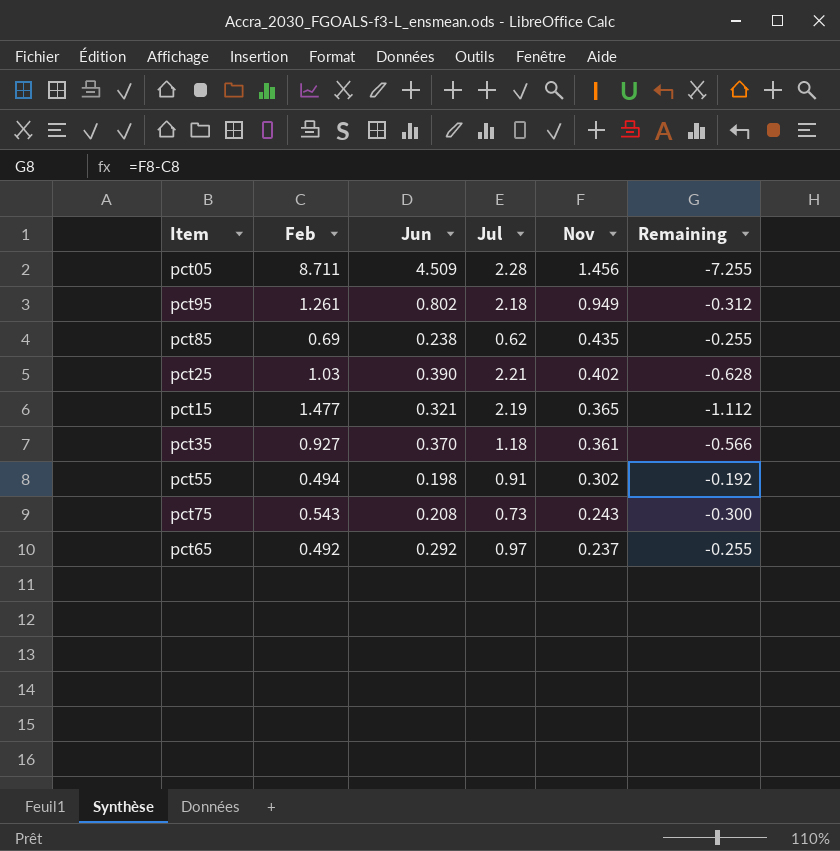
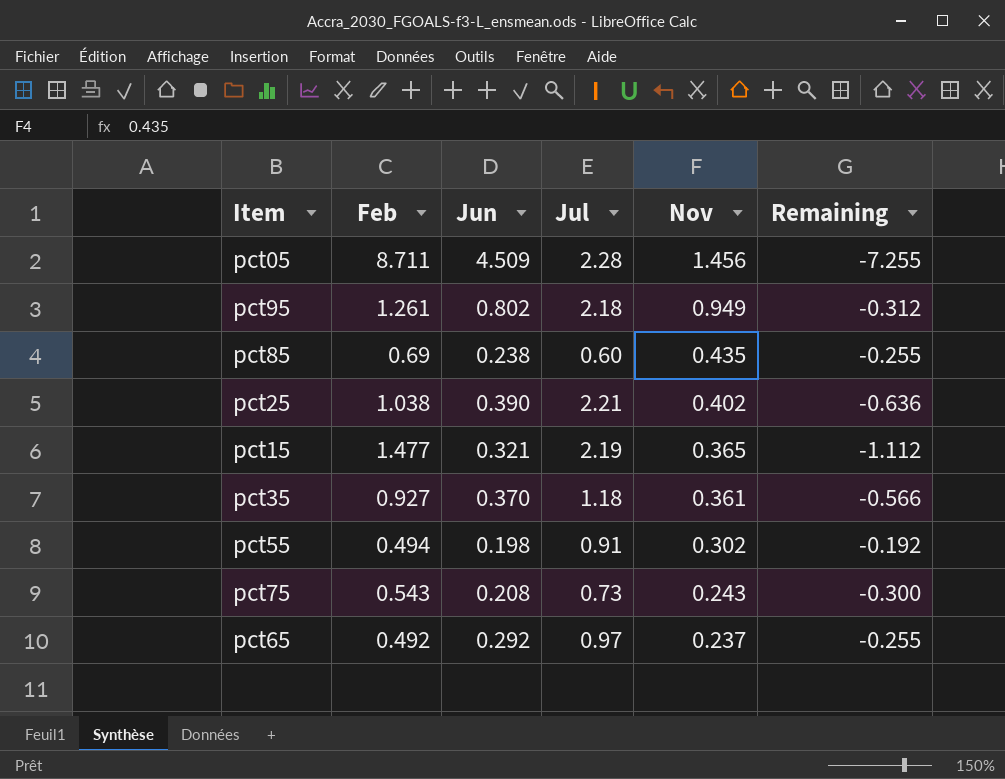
pct85 | Jul: 0.62 -> 0.60
pct25 | Feb: 1.03 -> 1.038
pct25 | Remaining: -0.628 -> -0.636

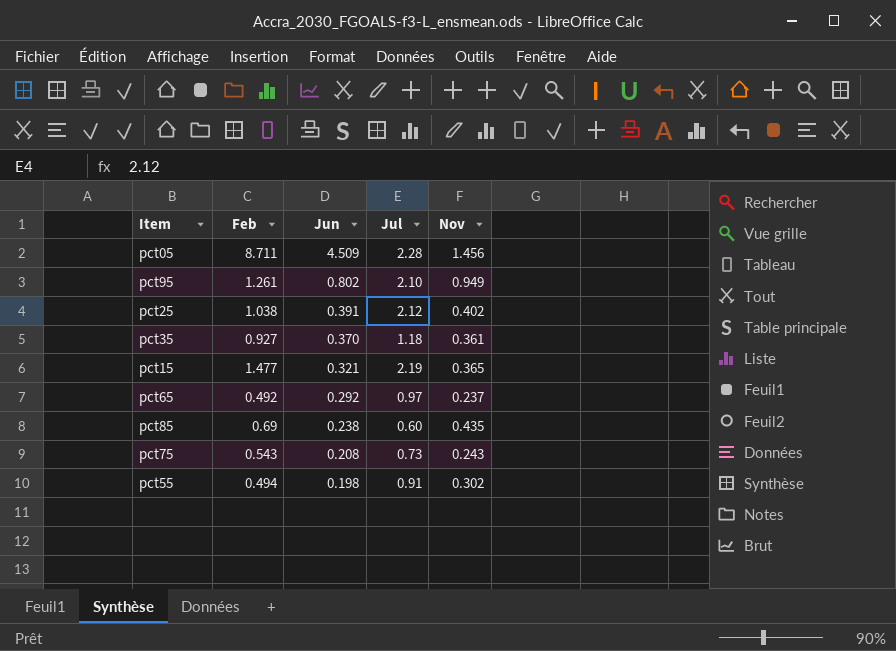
row order: Nov descending -> Jun descending
column Remaining | formula: [Nov] - [Feb] -> none
pct95 | Jul: 2.18 -> 2.10
pct25 | Jun: 0.390 -> 0.391
pct25 | Jul: 2.21 -> 2.12

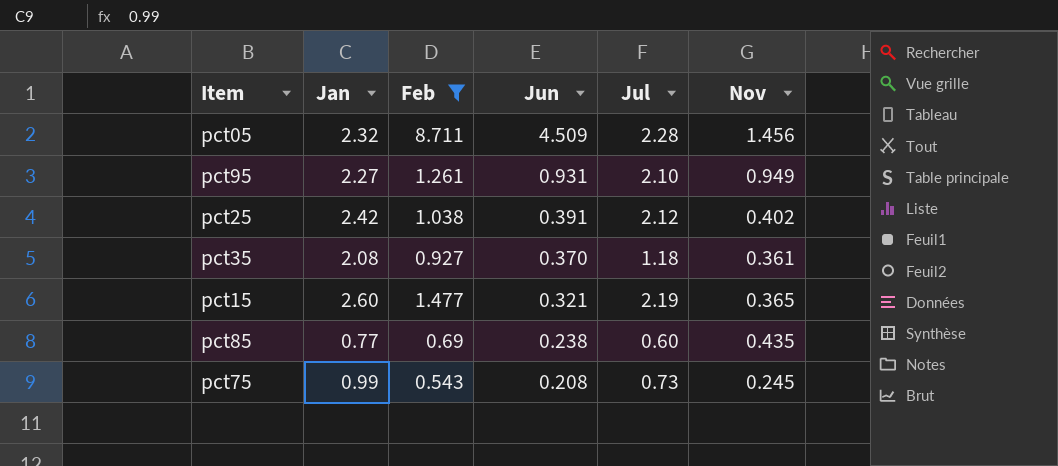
filter: none -> Feb >= 0.543
column Jan | position: none -> 2
pct95 | Jun: 0.802 -> 0.931
pct75 | Nov: 0.243 -> 0.245

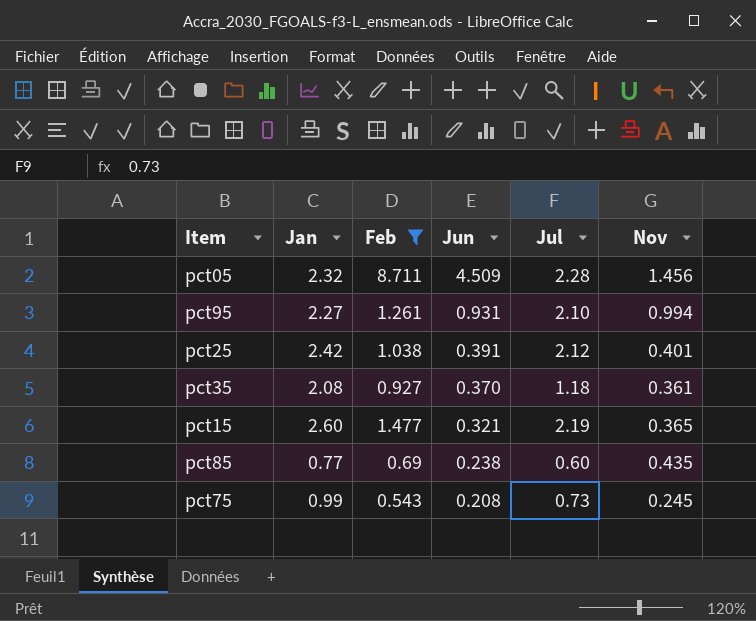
pct95 | Nov: 0.949 -> 0.994
pct25 | Nov: 0.402 -> 0.401

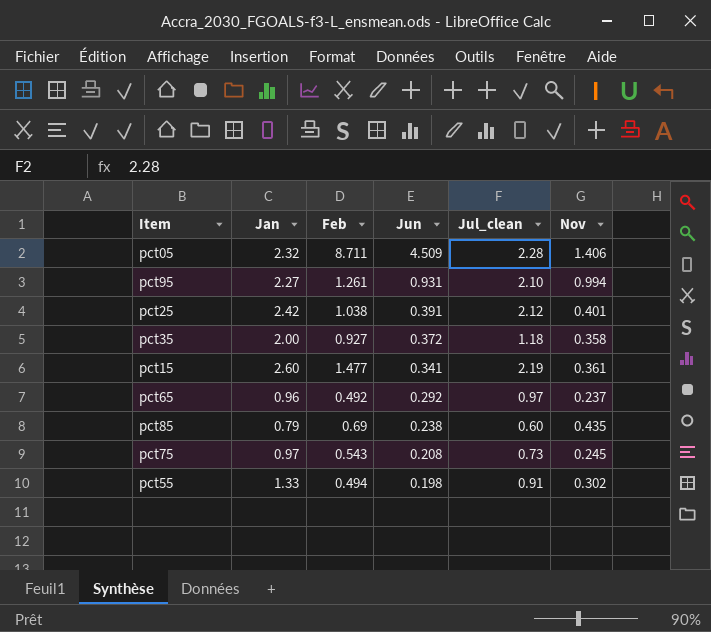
filter: Feb >= 0.543 -> none
column name: Jul -> Jul_clean
pct05 | Nov: 1.456 -> 1.406
pct35 | Jan: 2.08 -> 2.00
pct35 | Jun: 0.370 -> 0.372
pct35 | Nov: 0.361 -> 0.358
pct15 | Jun: 0.321 -> 0.341
pct15 | Nov: 0.365 -> 0.361
pct85 | Jan: 0.77 -> 0.79
pct75 | Jan: 0.99 -> 0.97

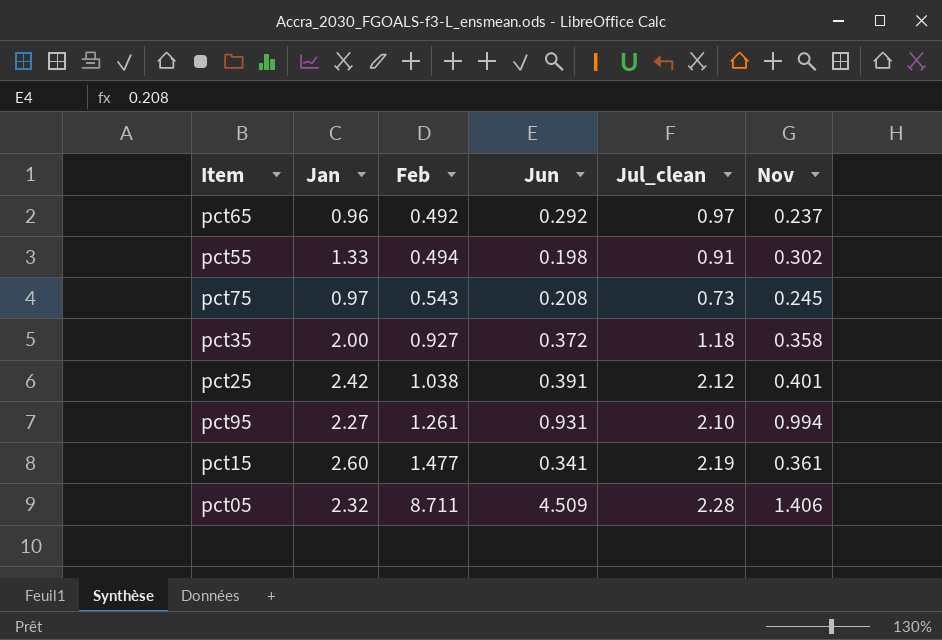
row order: Jun descending -> Feb ascending
row pct85: 0.79 | 0.69 | 0.238 | 0.60 | 0.435 -> none

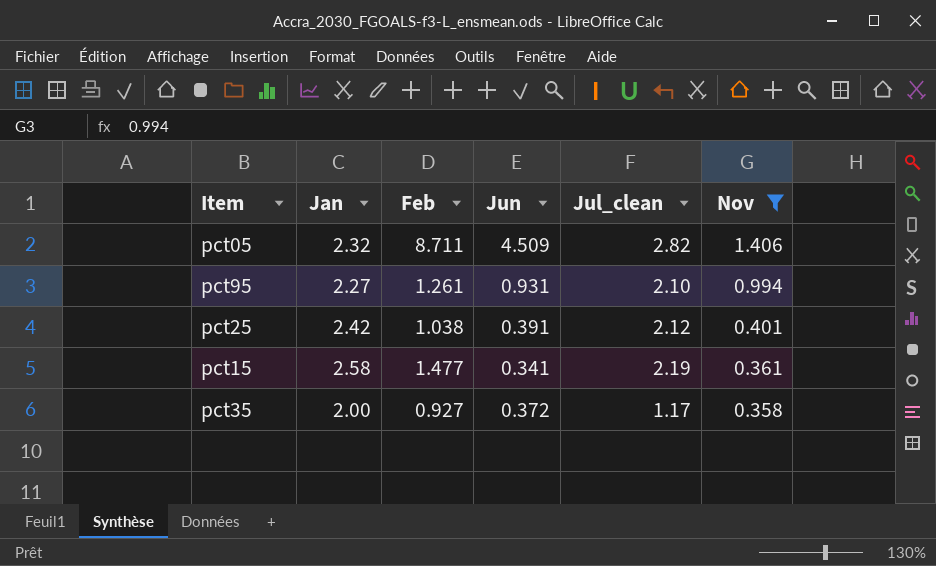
filter: none -> Nov >= 0.358
row order: Feb ascending -> Nov descending
pct05 | Jul_clean: 2.28 -> 2.82
pct15 | Jan: 2.60 -> 2.58
pct35 | Jul_clean: 1.18 -> 1.17

